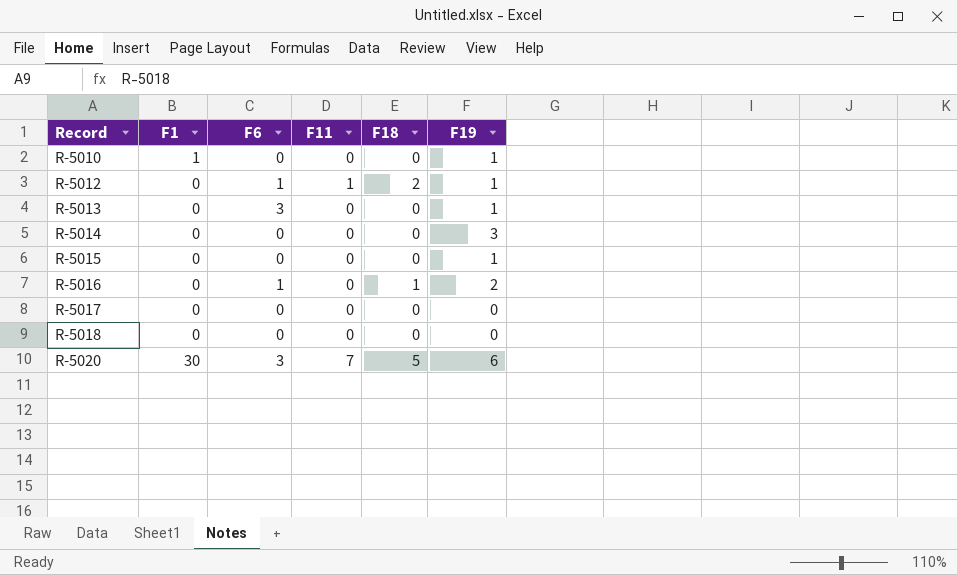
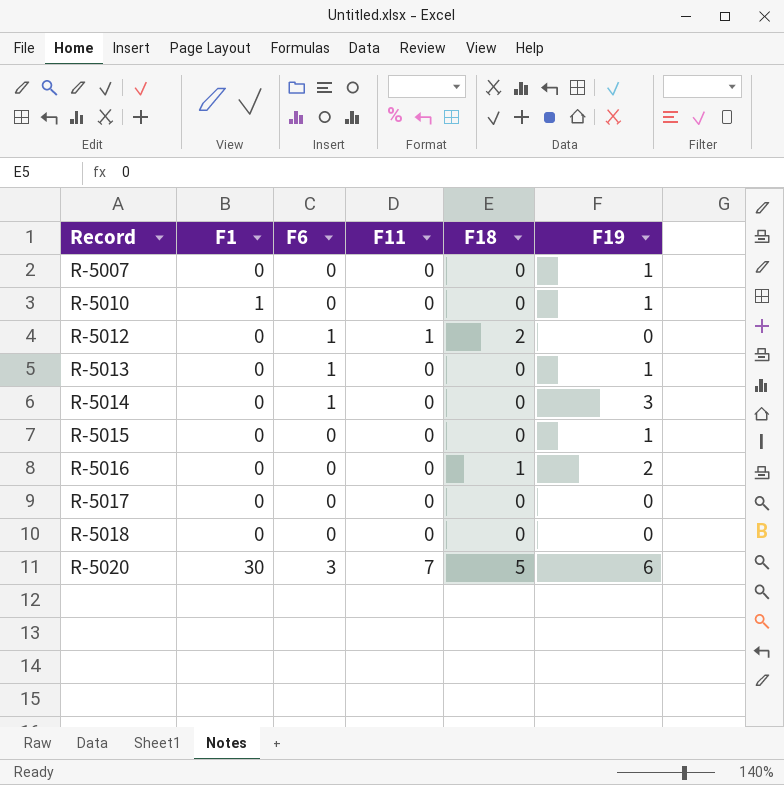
row R-5007: none -> 0 | 0 | 0 | 0 | 1
R-5012 | F19: 1 -> 0
R-5013 | F6: 3 -> 1
R-5014 | F6: 0 -> 1
R-5016 | F6: 1 -> 0

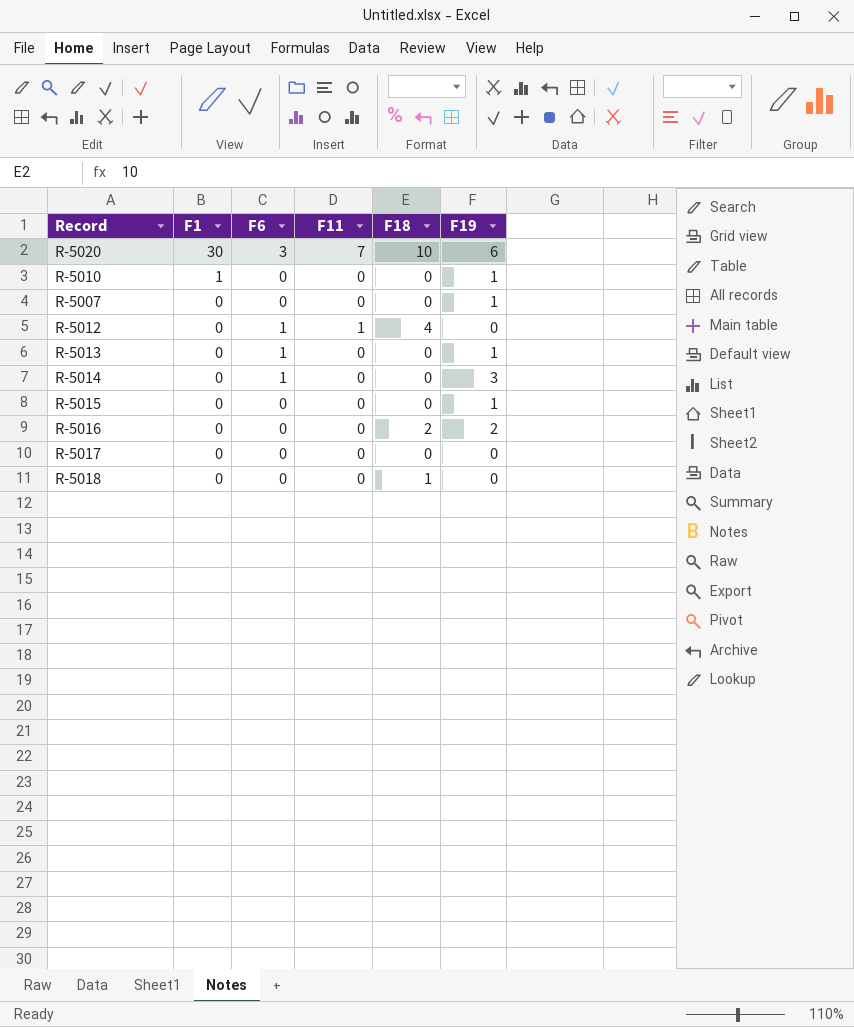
row order: Record ascending -> F1 descending
R-5020 | F18: 5 -> 10
R-5012 | F18: 2 -> 4
R-5016 | F18: 1 -> 2
R-5018 | F18: 0 -> 1

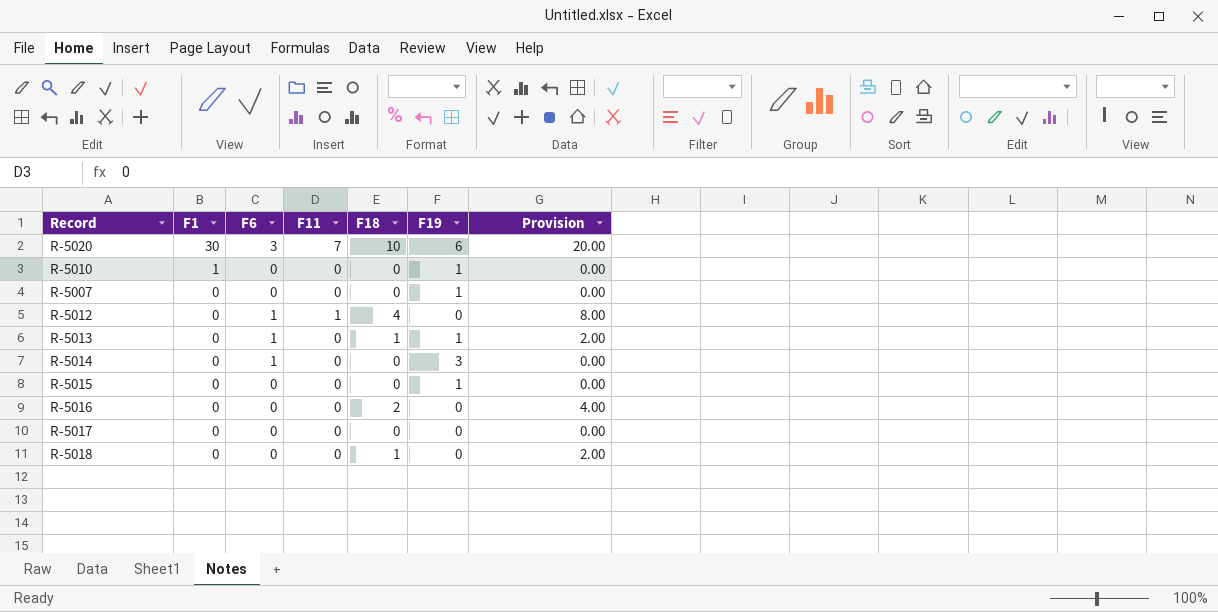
column Provision | formula: none -> [F18] * 2
R-5013 | F18: 0 -> 1
R-5016 | F19: 2 -> 0

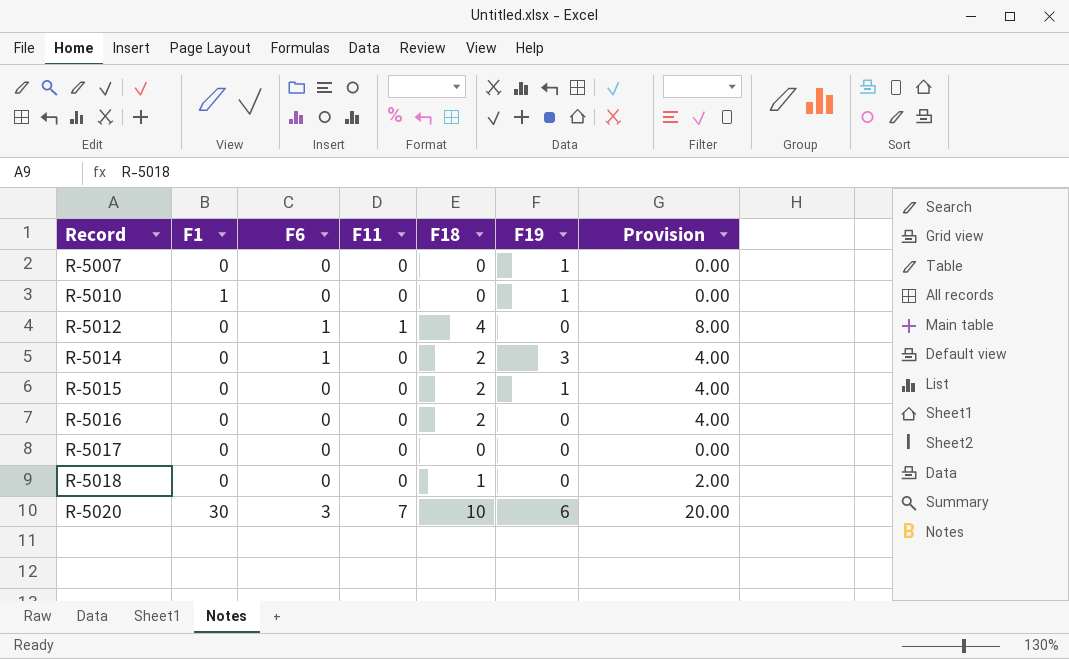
row order: F1 descending -> Record ascending
row R-5013: 0 | 1 | 0 | 1 | 1 | 2.00 -> none
R-5014 | F18: 0 -> 2
R-5014 | Provision: 0.00 -> 4.00
R-5015 | F18: 0 -> 2
R-5015 | Provision: 0.00 -> 4.00

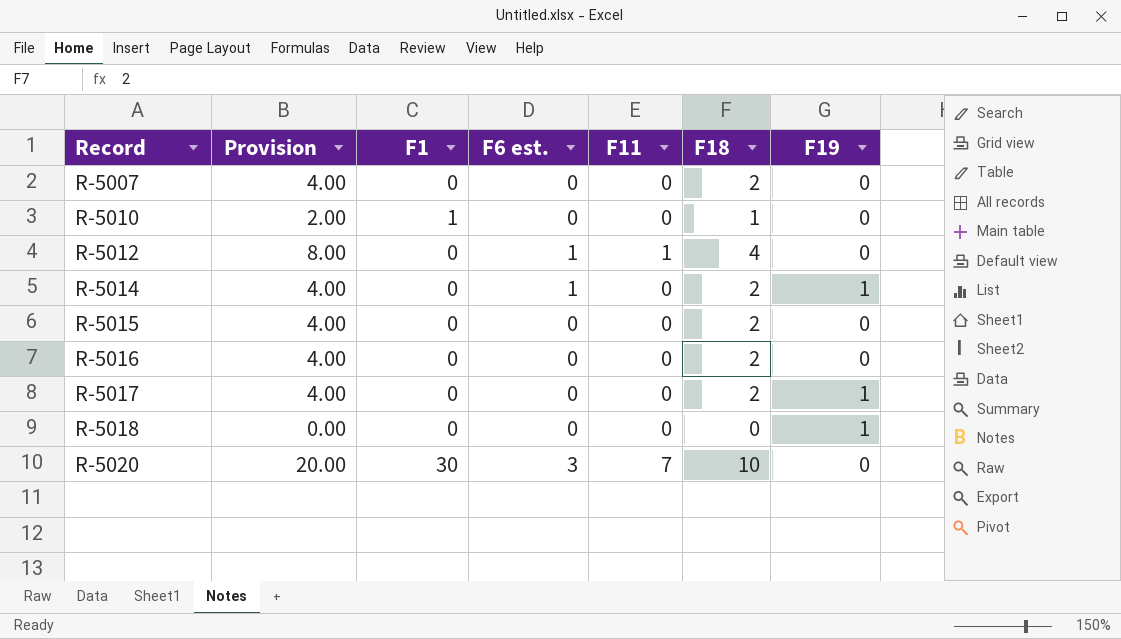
column Provision | position: 7 -> 2
column name: F6 -> F6 est.
R-5007 | Provision: 0.00 -> 4.00
R-5007 | F18: 0 -> 2
R-5007 | F19: 1 -> 0
R-5010 | Provision: 0.00 -> 2.00
R-5010 | F18: 0 -> 1
R-5010 | F19: 1 -> 0
R-5014 | F19: 3 -> 1
R-5015 | F19: 1 -> 0
R-5017 | Provision: 0.00 -> 4.00
R-5017 | F18: 0 -> 2
R-5017 | F19: 0 -> 1
R-5018 | Provision: 2.00 -> 0.00
R-5018 | F18: 1 -> 0
R-5018 | F19: 0 -> 1
R-5020 | F19: 6 -> 0

